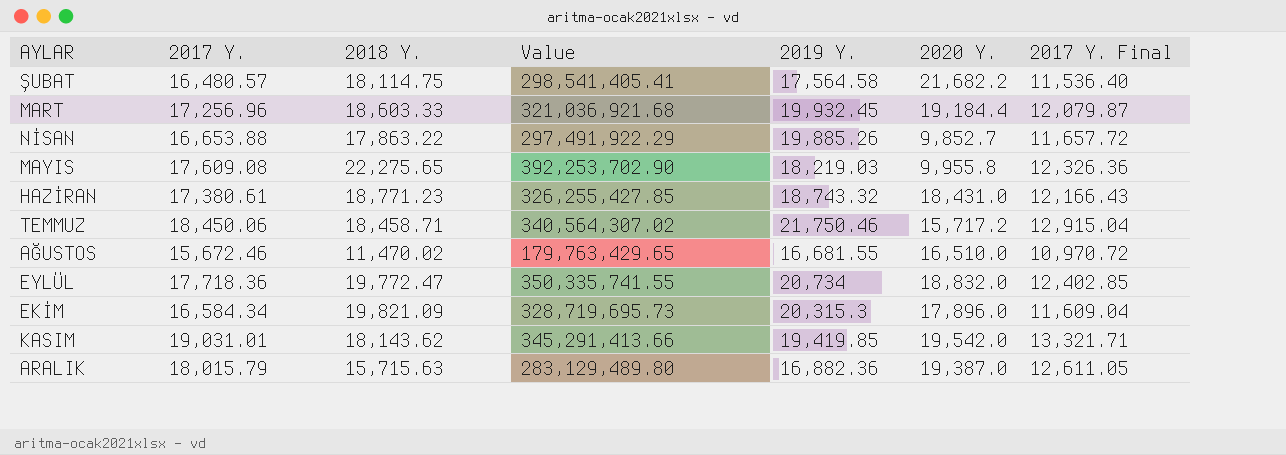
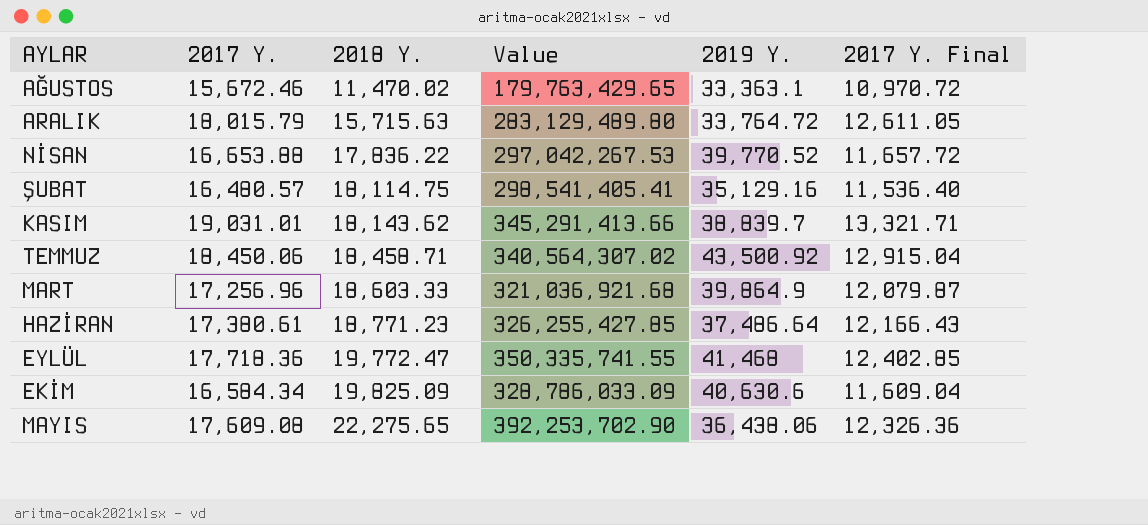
row order: none -> 2018 Y. ascending
column 2020 Y. | position: 6 -> none
AĞUSTOS | 2019 Y.: 16,681.55 -> 33,363.1
ARALIK | 2019 Y.: 16,882.36 -> 33,764.72
NİSAN | 2018 Y.: 17,863.22 -> 17,836.22
NİSAN | Value: 297,491,922.29 -> 297,042,267.53
NİSAN | 2019 Y.: 19,885.26 -> 39,770.52
ŞUBAT | 2019 Y.: 17,564.58 -> 35,129.16
KASIM | 2019 Y.: 19,419.85 -> 38,839.7
TEMMUZ | 2019 Y.: 21,750.46 -> 43,500.92
MART | 2019 Y.: 19,932.45 -> 39,864.9
HAZİRAN | 2019 Y.: 18,743.32 -> 37,486.64
EYLÜL | 2019 Y.: 20,734 -> 41,468
EKİM | 2018 Y.: 19,821.09 -> 19,825.09
EKİM | Value: 328,719,695.73 -> 328,786,033.09
EKİM | 2019 Y.: 20,315.3 -> 40,630.6
MAYIS | 2019 Y.: 18,219.03 -> 36,438.06

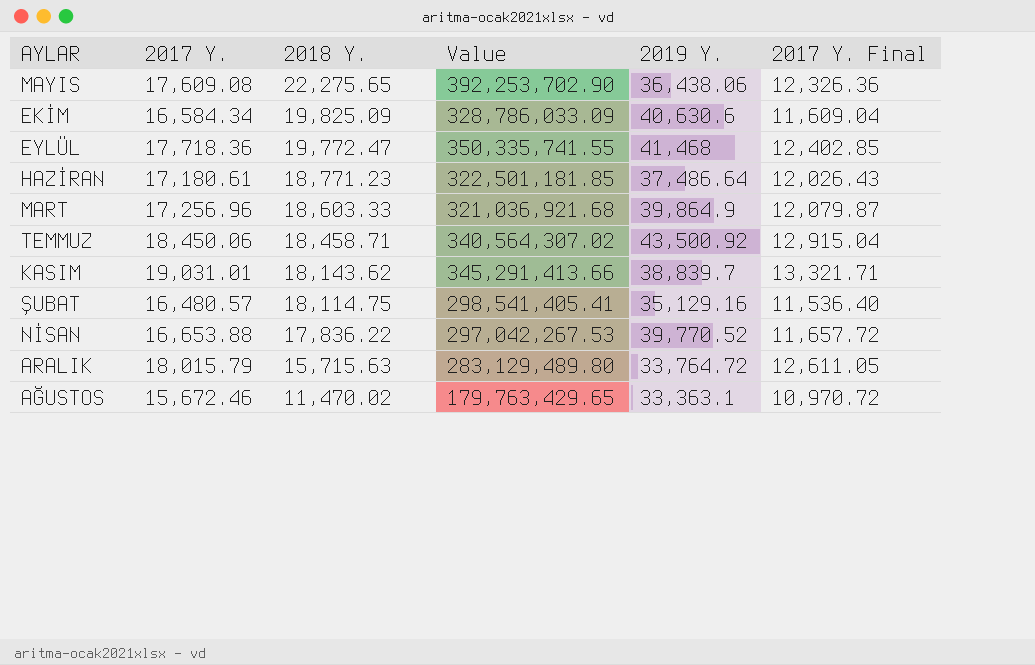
row order: 2018 Y. ascending -> 2018 Y. descending
HAZİRAN | 2017 Y.: 17,380.61 -> 17,180.61
HAZİRAN | Value: 326,255,427.85 -> 322,501,181.85
HAZİRAN | 2017 Y. Final: 12,166.43 -> 12,026.43

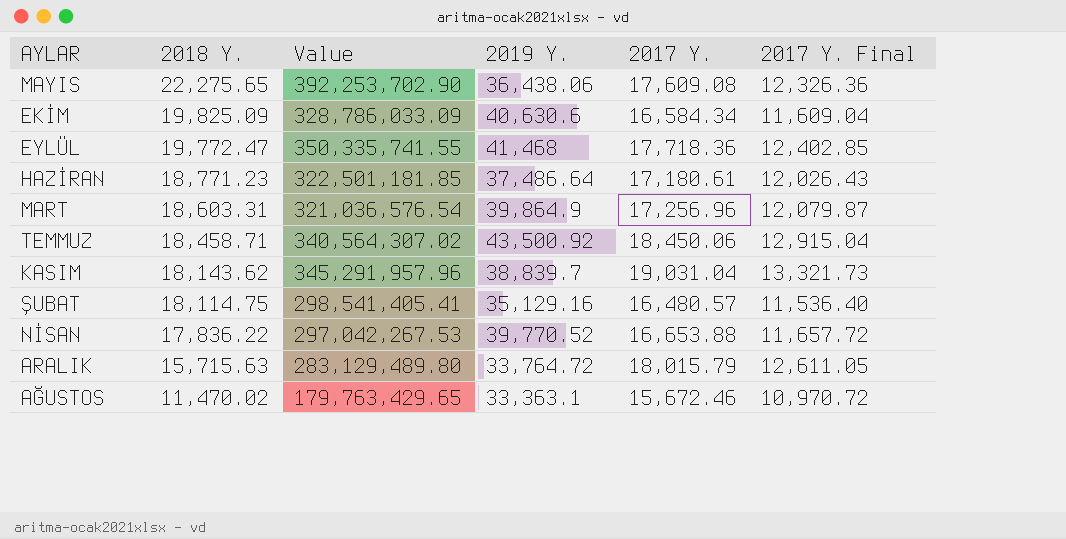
column 2017 Y. | position: 2 -> 5
MART | 2018 Y.: 18,603.33 -> 18,603.31
MART | Value: 321,036,921.68 -> 321,036,576.54
KASIM | Value: 345,291,413.66 -> 345,291,957.96
KASIM | 2017 Y.: 19,031.01 -> 19,031.04
KASIM | 2017 Y. Final: 13,321.71 -> 13,321.73

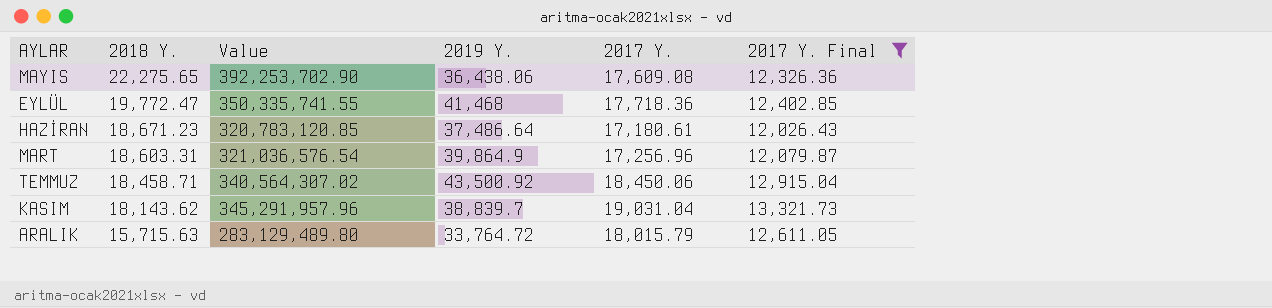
filter: none -> 2017 Y. Final >= 12,026.43
HAZİRAN | 2018 Y.: 18,771.23 -> 18,671.23
HAZİRAN | Value: 322,501,181.85 -> 320,783,120.85

